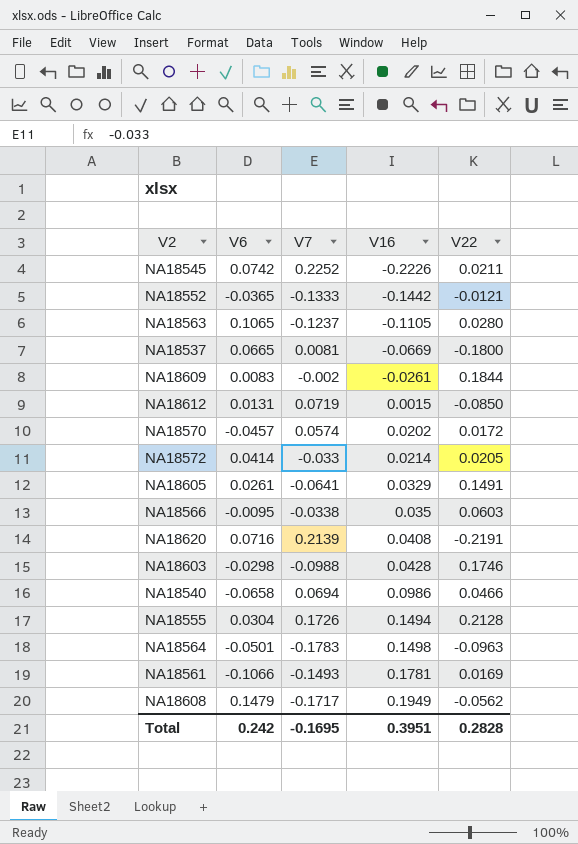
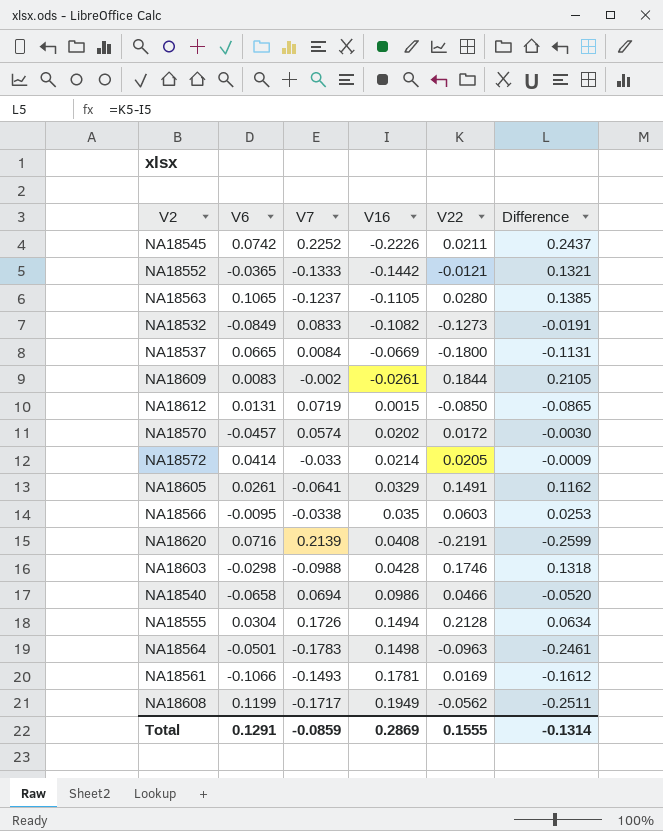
column Difference | formula: none -> [V22] - [V16]
row NA18532: none -> -0.0849 | 0.0833 | -0.1082 | -0.1273 | -0.0191
NA18537 | V7: 0.0081 -> 0.0084
NA18608 | V6: 0.1479 -> 0.1199
Total | V6: 0.242 -> 0.1291
Total | V7: -0.1695 -> -0.0859
Total | V16: 0.3951 -> 0.2869
Total | V22: 0.2828 -> 0.1555

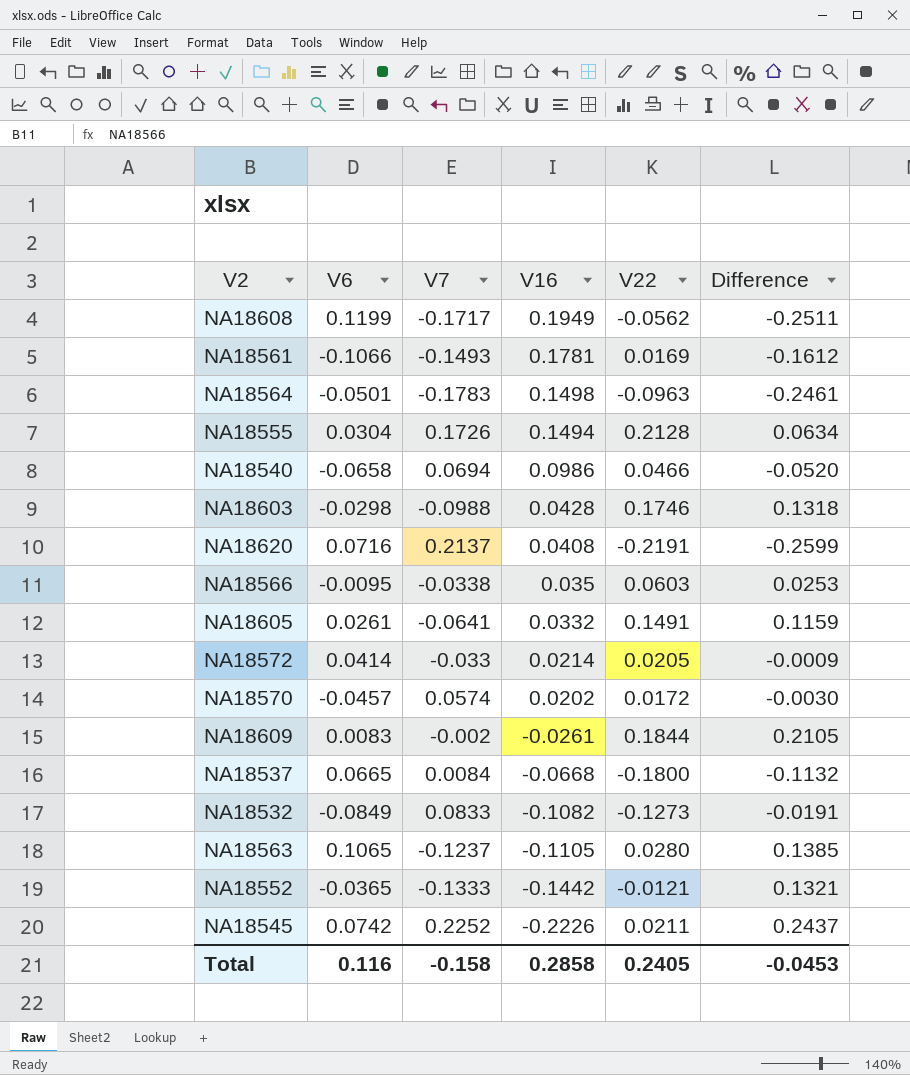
row order: V16 ascending -> V16 descending
row NA18612: 0.0131 | 0.0719 | 0.0015 | -0.0850 | -0.0865 -> none
NA18620 | V7: 0.2139 -> 0.2137
NA18605 | V16: 0.0329 -> 0.0332
NA18605 | Difference: 0.1162 -> 0.1159
NA18537 | V16: -0.0669 -> -0.0668
NA18537 | Difference: -0.1131 -> -0.1132
Total | V6: 0.1291 -> 0.116
Total | V7: -0.0859 -> -0.158
Total | V16: 0.2869 -> 0.2858
Total | V22: 0.1555 -> 0.2405
Total | Difference: -0.1314 -> -0.0453

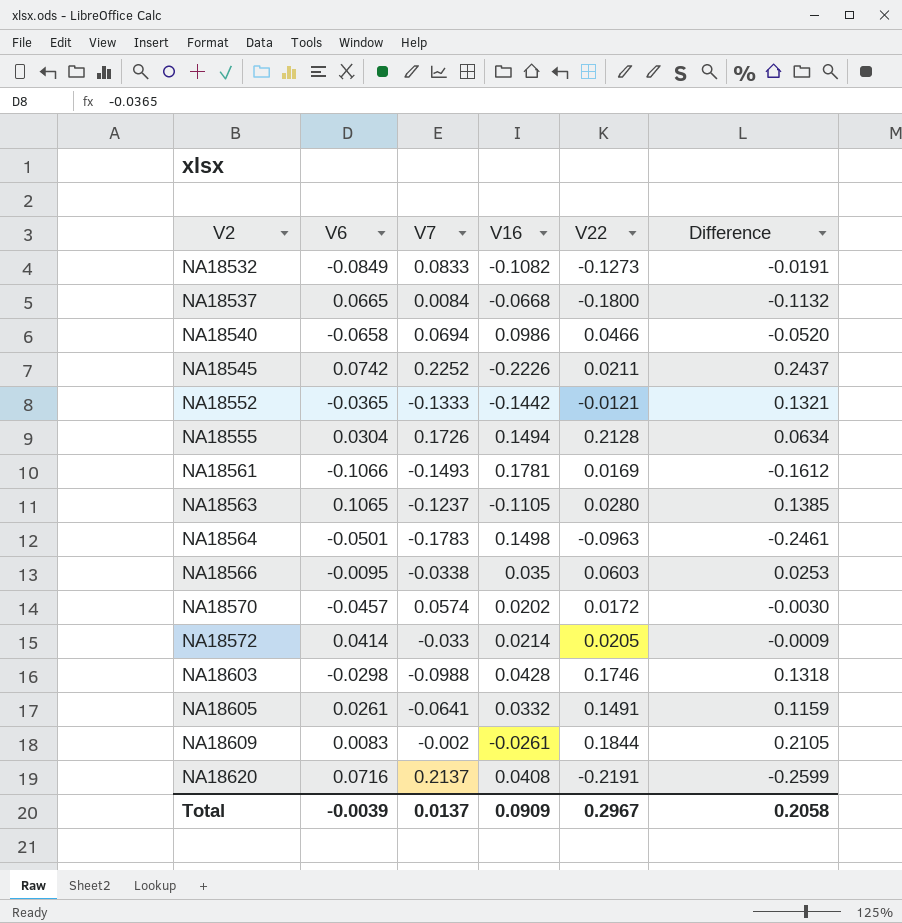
row order: V16 descending -> V2 ascending
row NA18608: 0.1199 | -0.1717 | 0.1949 | -0.0562 | -0.2511 -> none
Total | V6: 0.116 -> -0.0039
Total | V7: -0.158 -> 0.0137
Total | V16: 0.2858 -> 0.0909
Total | V22: 0.2405 -> 0.2967
Total | Difference: -0.0453 -> 0.2058

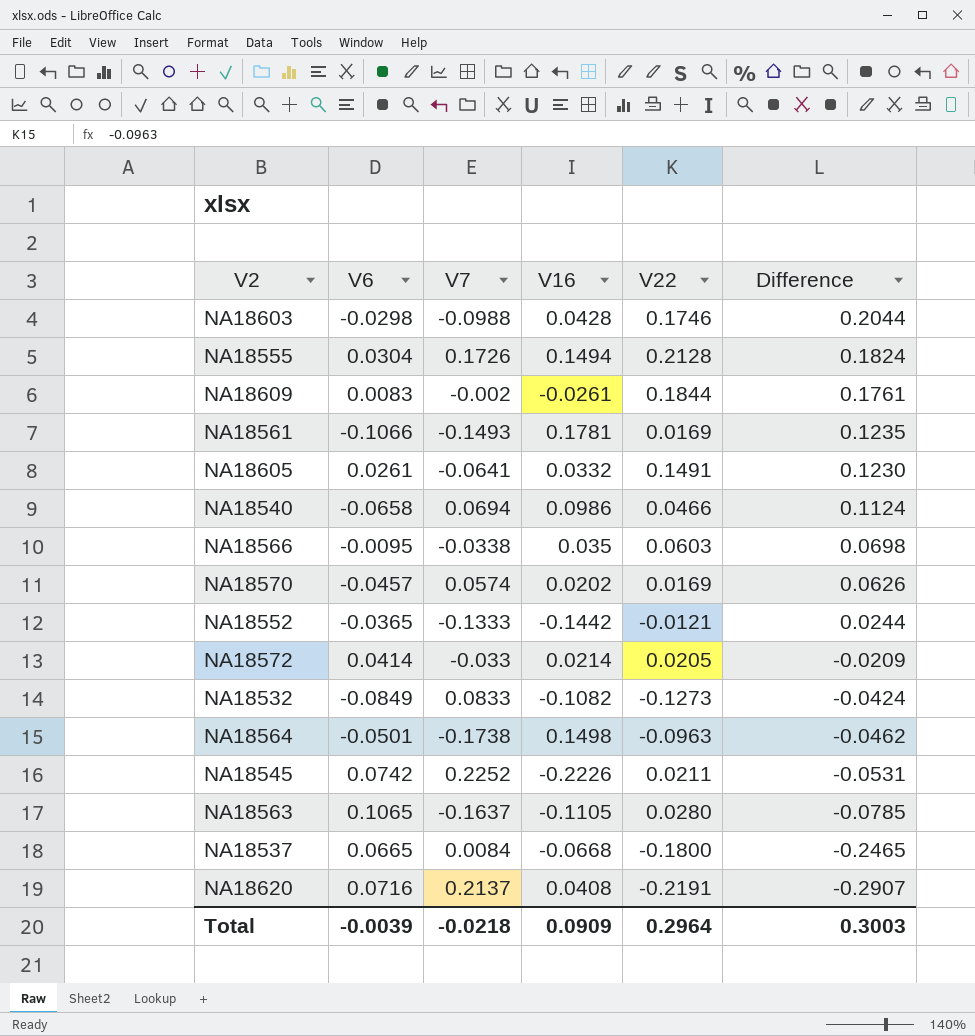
row order: V2 ascending -> Difference descending
column Difference | formula: [V22] - [V16] -> [V22] - [V6]
NA18570 | V22: 0.0172 -> 0.0169
NA18564 | V7: -0.1783 -> -0.1738
NA18563 | V7: -0.1237 -> -0.1637
Total | V7: 0.0137 -> -0.0218
Total | V22: 0.2967 -> 0.2964
Total | Difference: 0.2058 -> 0.3003

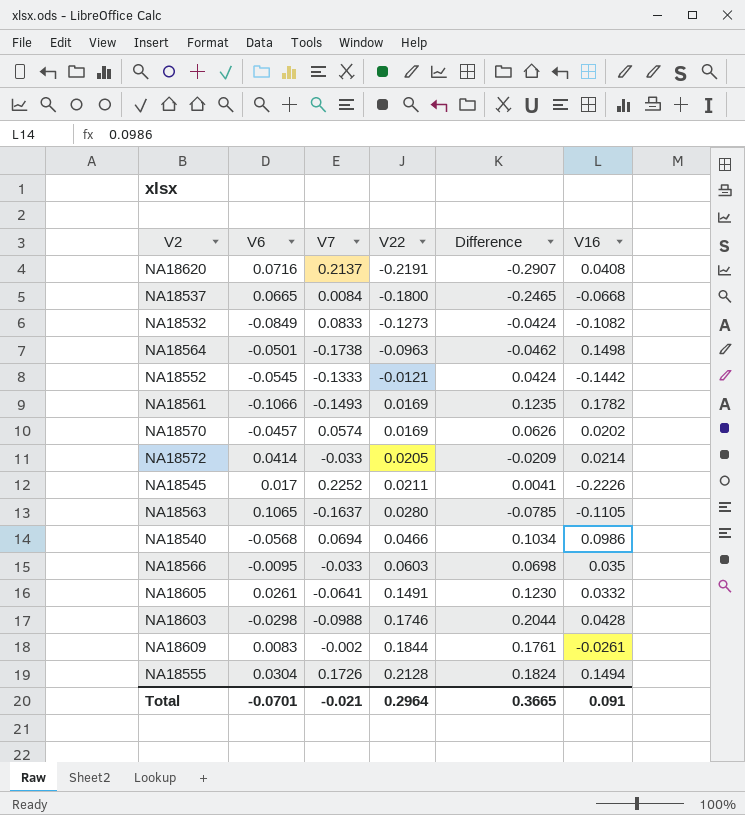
row order: Difference descending -> V22 ascending
column V16 | position: 4 -> 6
NA18552 | V6: -0.0365 -> -0.0545
NA18552 | Difference: 0.0244 -> 0.0424
NA18561 | V16: 0.1781 -> 0.1782
NA18545 | V6: 0.0742 -> 0.017
NA18545 | Difference: -0.0531 -> 0.0041
NA18540 | V6: -0.0658 -> -0.0568
NA18540 | Difference: 0.1124 -> 0.1034
NA18566 | V7: -0.0338 -> -0.033
Total | V6: -0.0039 -> -0.0701
Total | V7: -0.0218 -> -0.021
Total | Difference: 0.3003 -> 0.3665
Total | V16: 0.0909 -> 0.091

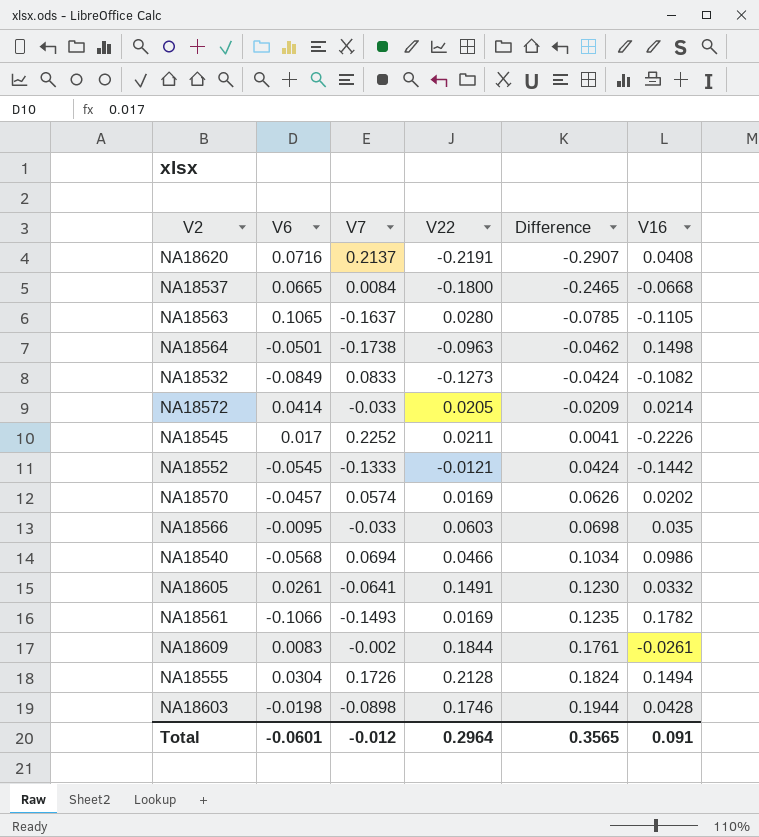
row order: V22 ascending -> Difference ascending
NA18603 | V6: -0.0298 -> -0.0198
NA18603 | V7: -0.0988 -> -0.0898
NA18603 | Difference: 0.2044 -> 0.1944
Total | V6: -0.0701 -> -0.0601
Total | V7: -0.021 -> -0.012
Total | Difference: 0.3665 -> 0.3565

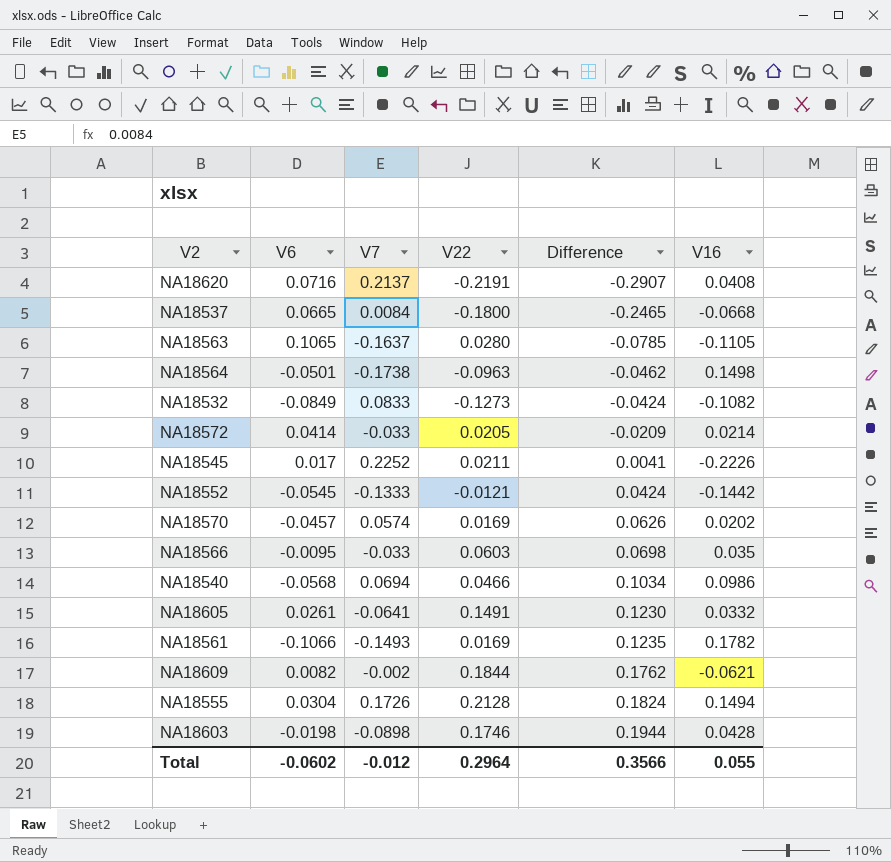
NA18609 | V6: 0.0083 -> 0.0082
NA18609 | Difference: 0.1761 -> 0.1762
NA18609 | V16: -0.0261 -> -0.0621
Total | V6: -0.0601 -> -0.0602
Total | Difference: 0.3565 -> 0.3566
Total | V16: 0.091 -> 0.055

